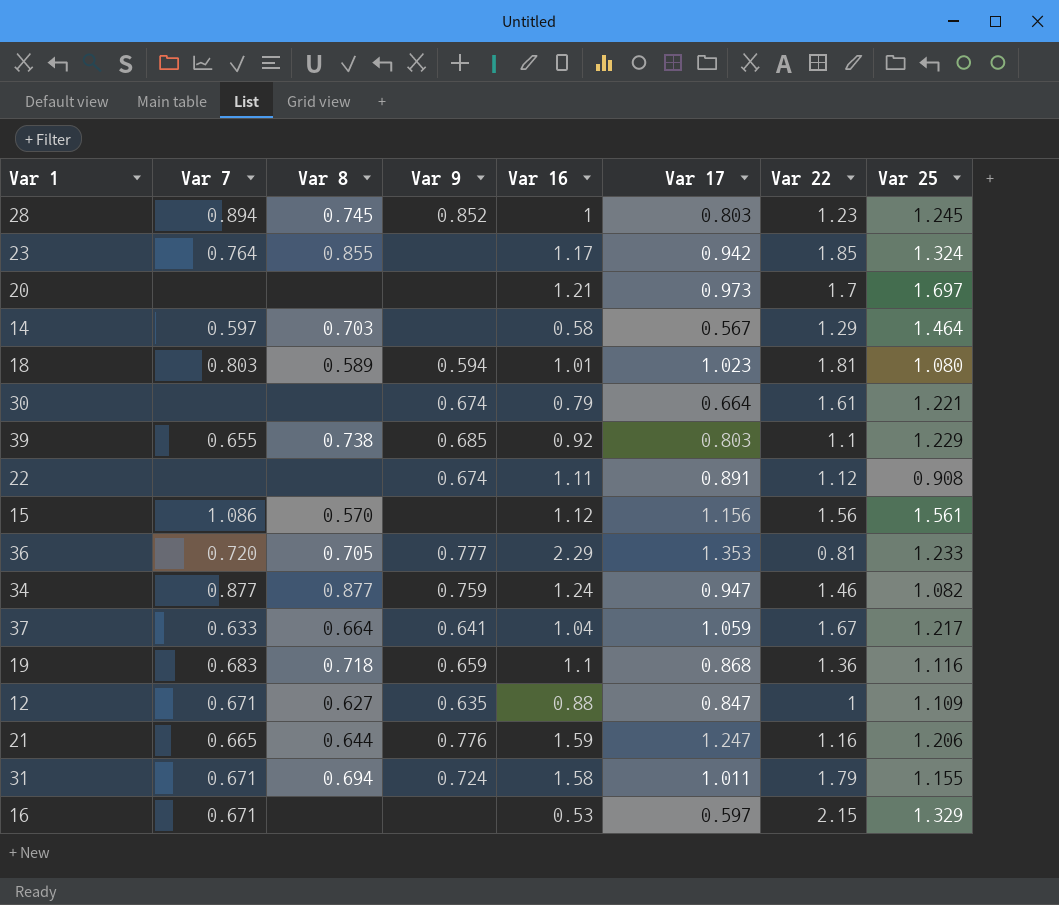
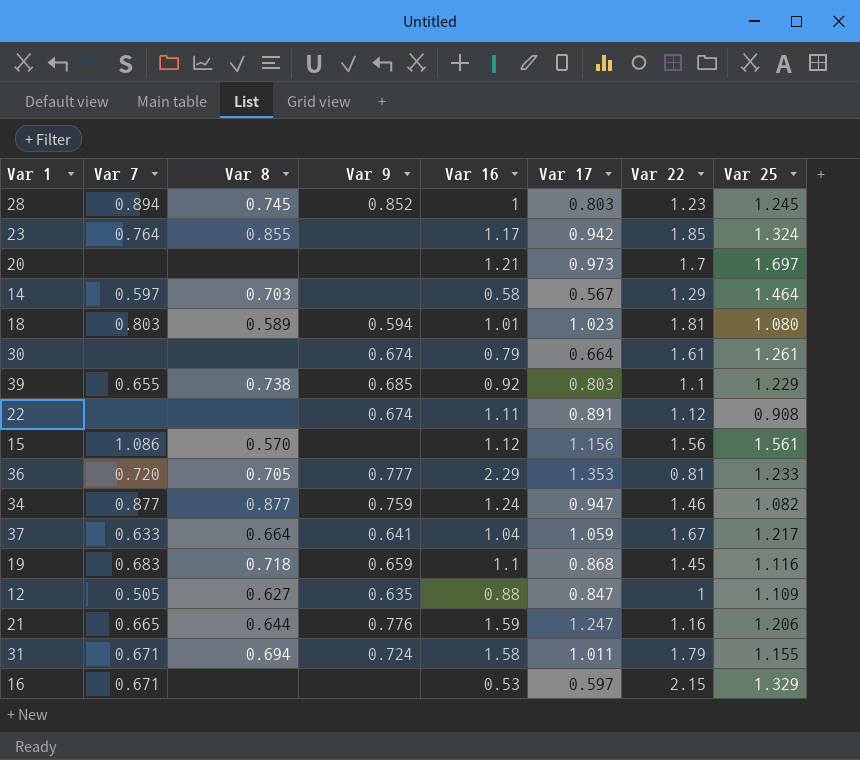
30 | Var 25: 1.221 -> 1.261
19 | Var 22: 1.36 -> 1.45
12 | Var 7: 0.671 -> 0.505

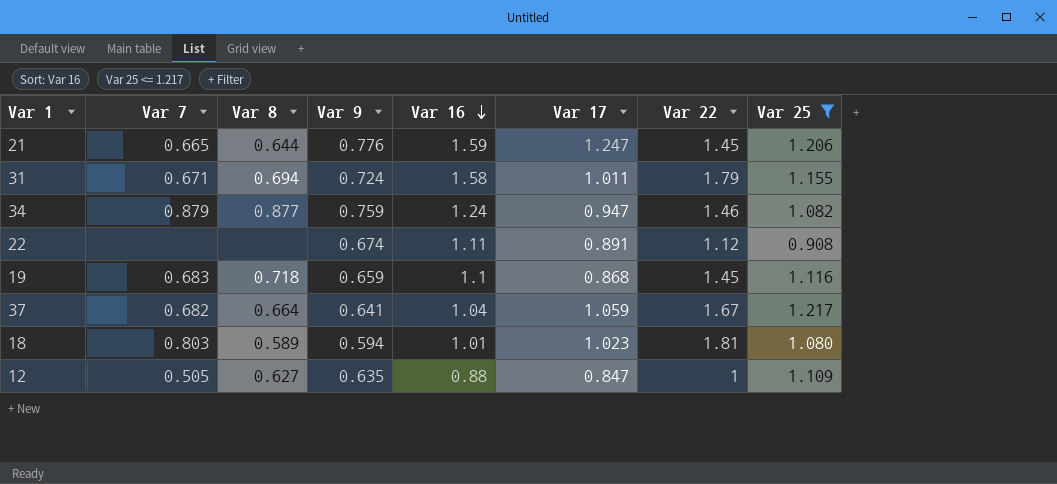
filter: none -> Var 25 <= 1.217
row order: none -> Var 16 descending
21 | Var 22: 1.16 -> 1.45
34 | Var 7: 0.877 -> 0.879
37 | Var 7: 0.633 -> 0.682

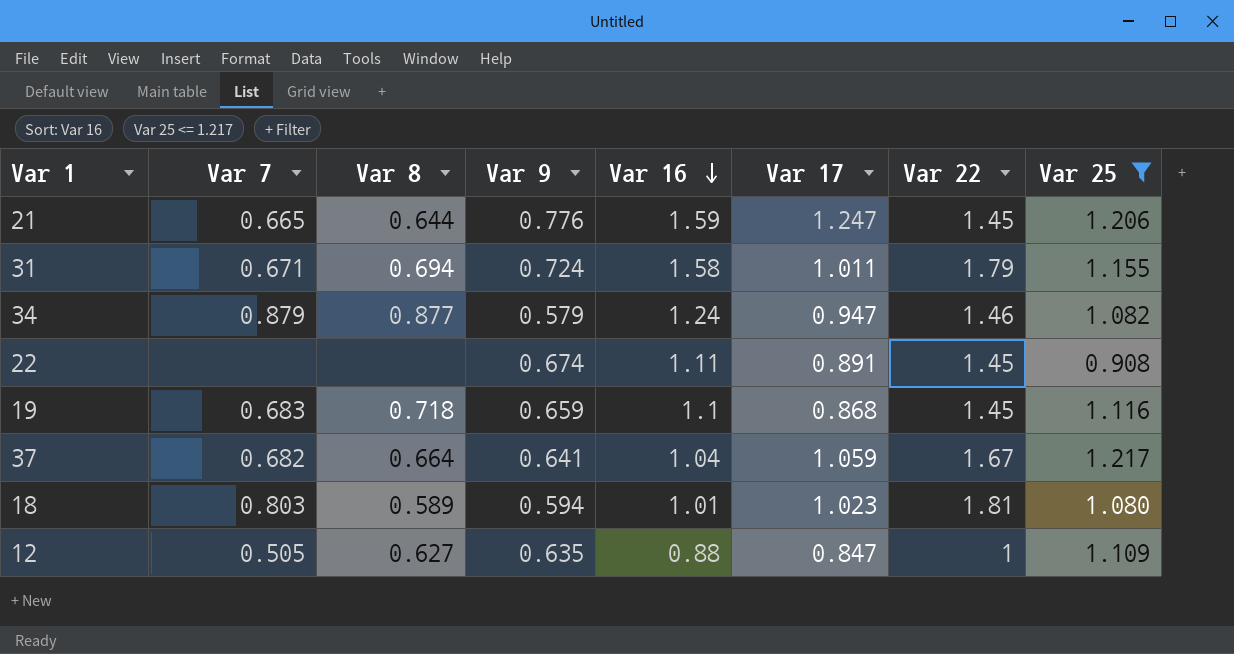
34 | Var 9: 0.759 -> 0.579
22 | Var 22: 1.12 -> 1.45

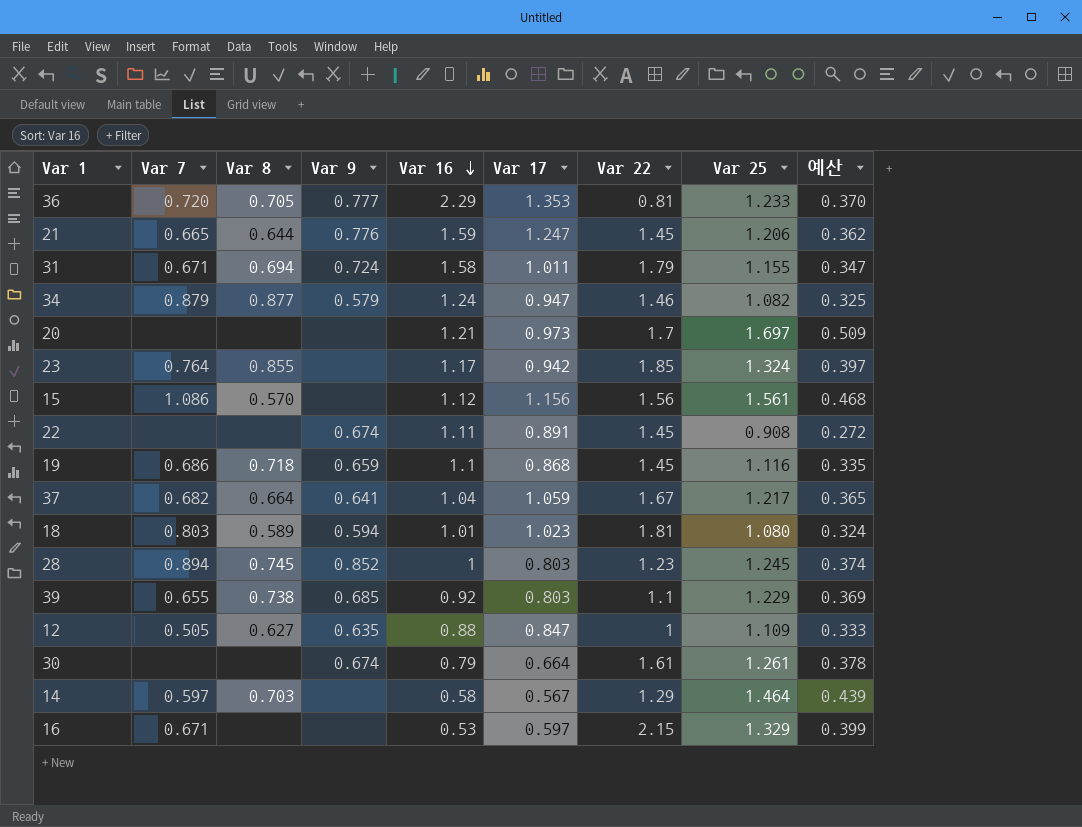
filter: Var 25 <= 1.217 -> none
column 예산 | formula: none -> [Var 25] * 0.3
19 | Var 7: 0.683 -> 0.686

